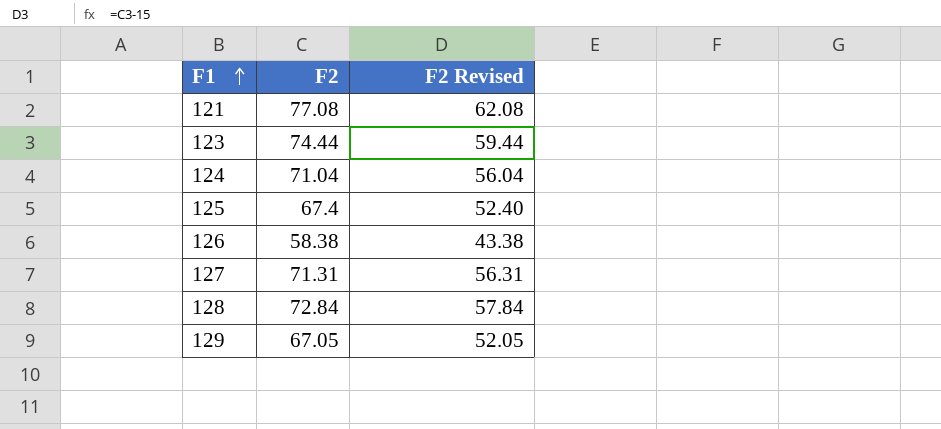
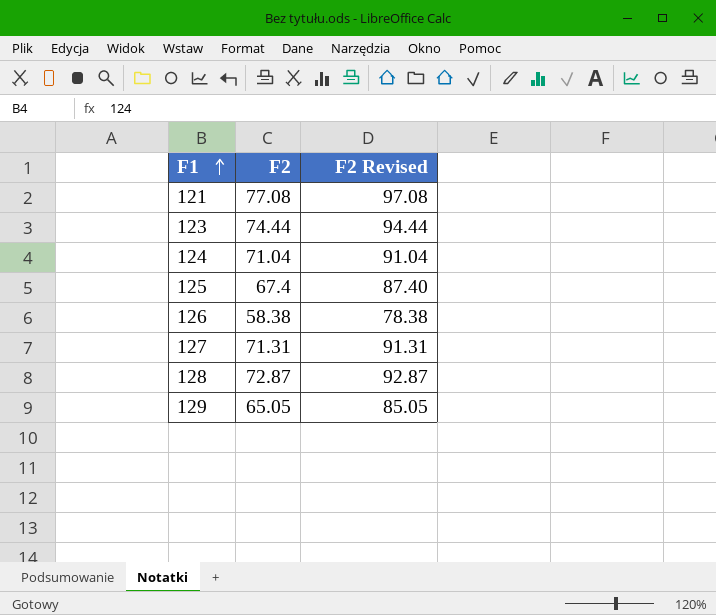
column F2 Revised | formula: [F2] - 15 -> [F2] + 20
128 | F2: 72.84 -> 72.87
129 | F2: 67.05 -> 65.05

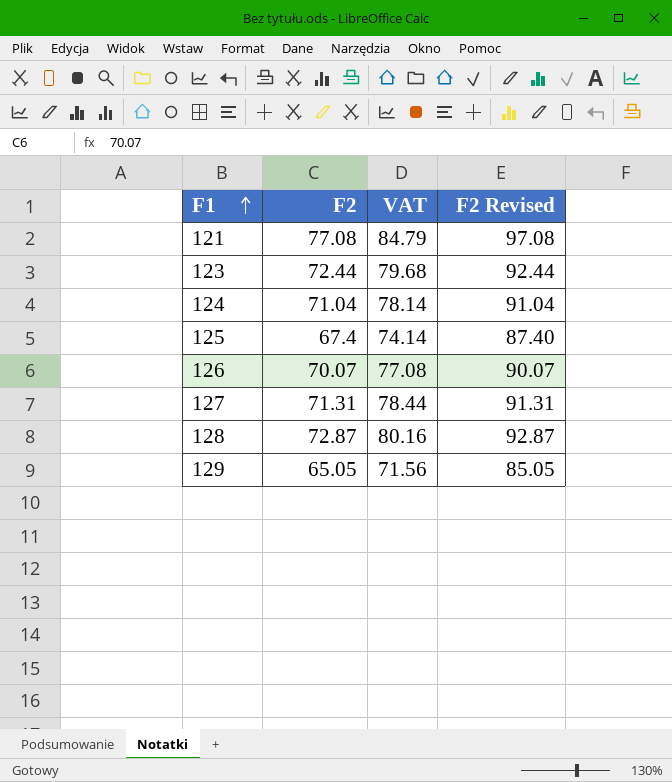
column VAT | formula: none -> [F2] * 1.1
123 | F2: 74.44 -> 72.44
123 | F2 Revised: 94.44 -> 92.44
126 | F2: 58.38 -> 70.07
126 | F2 Revised: 78.38 -> 90.07

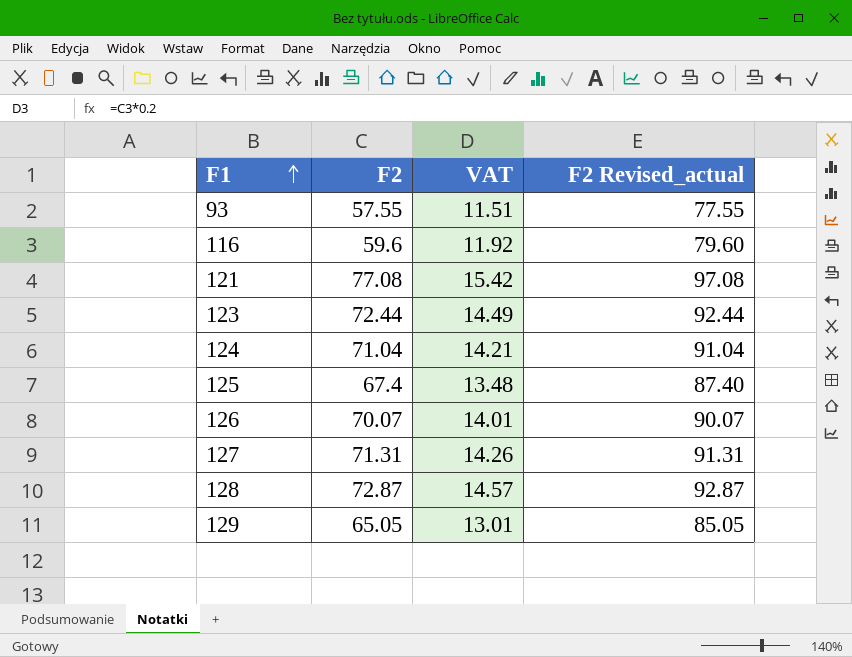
column VAT | formula: [F2] * 1.1 -> [F2] * 0.2
column name: F2 Revised -> F2 Revised_actual
row 93: none -> 57.55 | 11.51 | 77.55
row 116: none -> 59.6 | 11.92 | 79.60

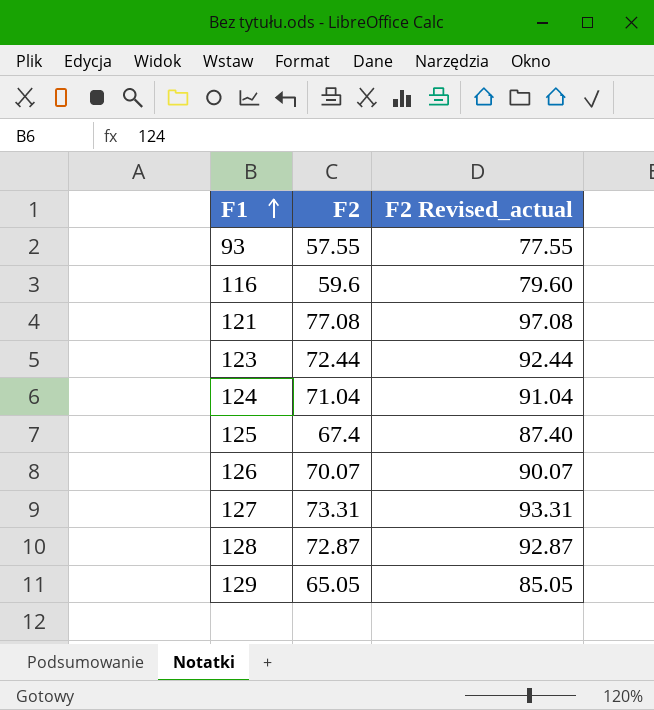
column VAT | formula: [F2] * 0.2 -> none
127 | F2: 71.31 -> 73.31
127 | F2 Revised_actual: 91.31 -> 93.31

